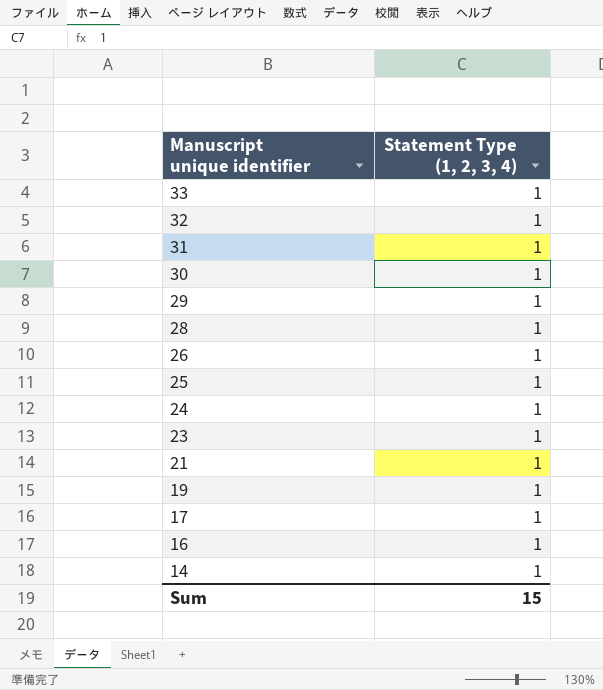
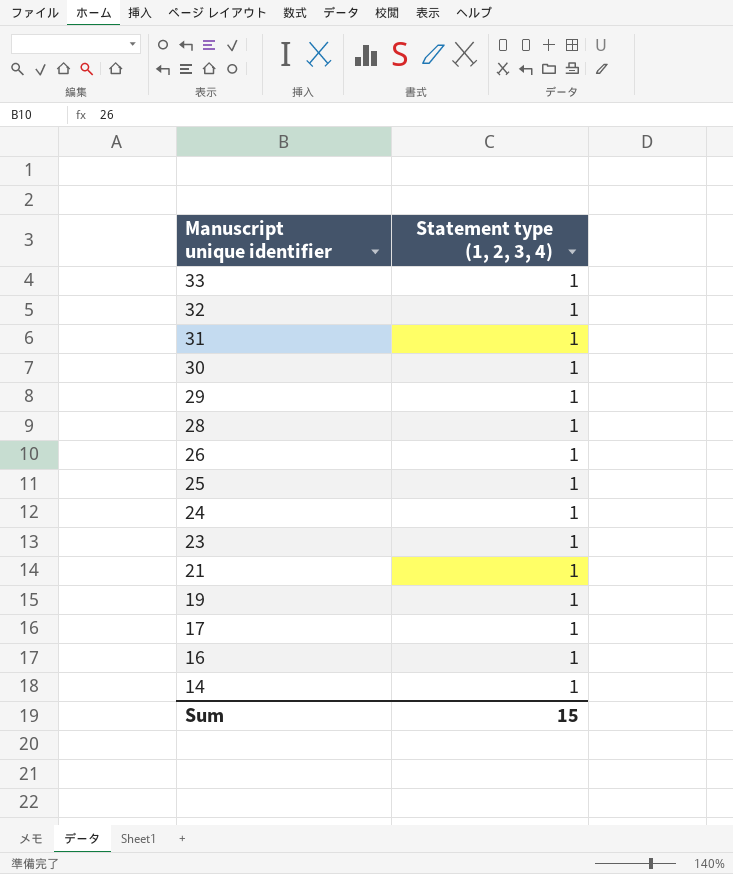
column name: Statement Type (1, 2, 3, 4) -> Statement type (1, 2, 3, 4)

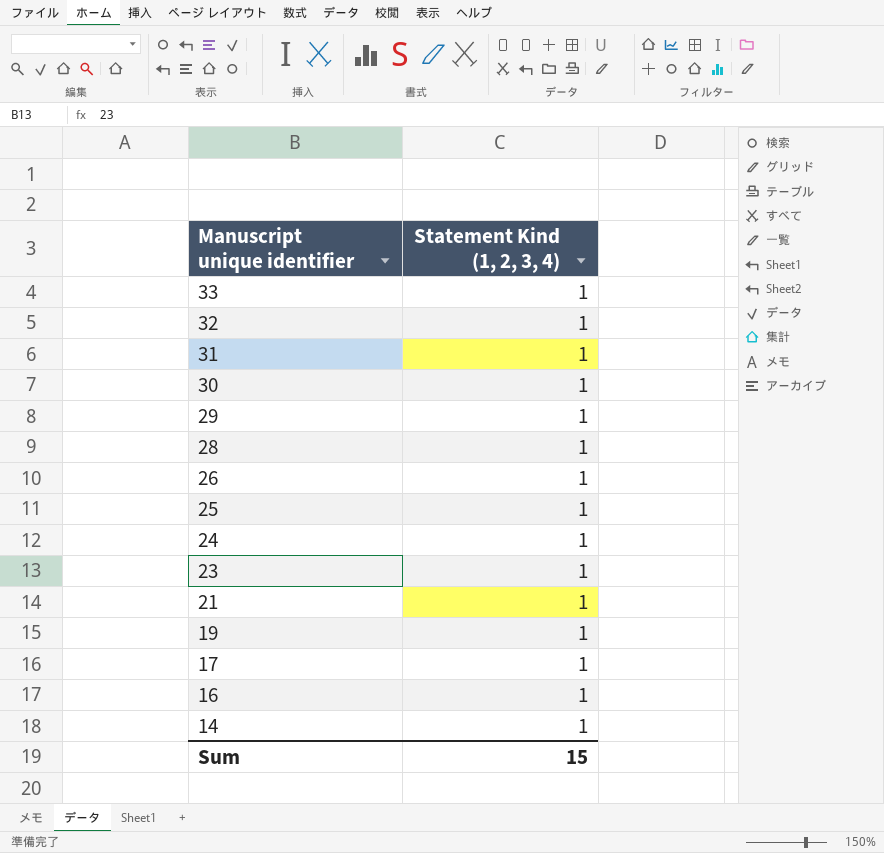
column name: Statement type (1, 2, 3, 4) -> Statement Kind (1, 2, 3, 4)

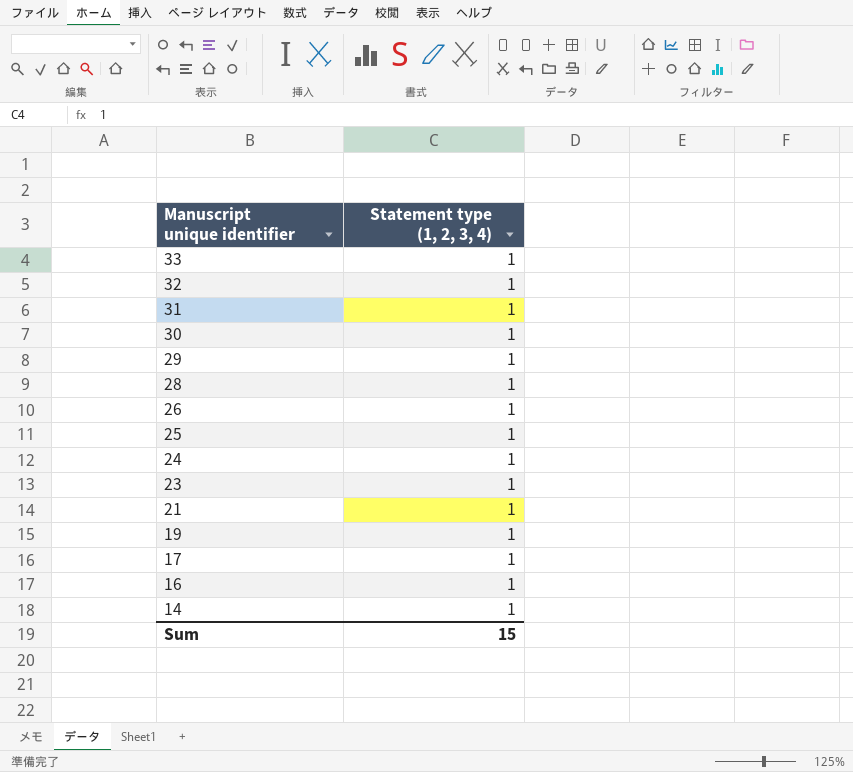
column name: Statement Kind (1, 2, 3, 4) -> Statement type (1, 2, 3, 4)

